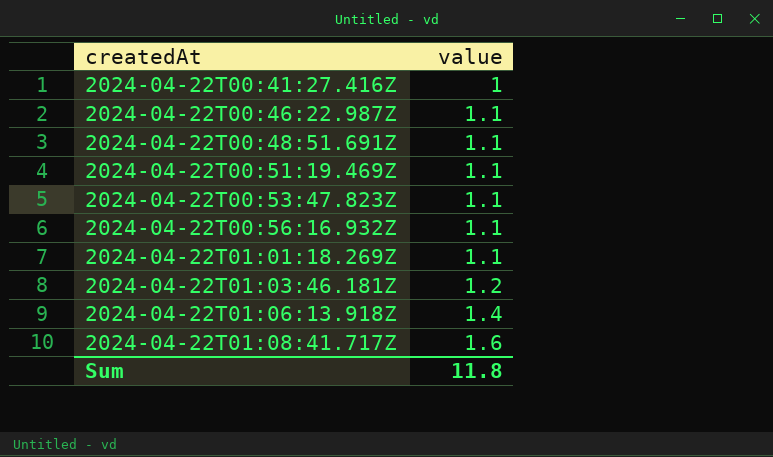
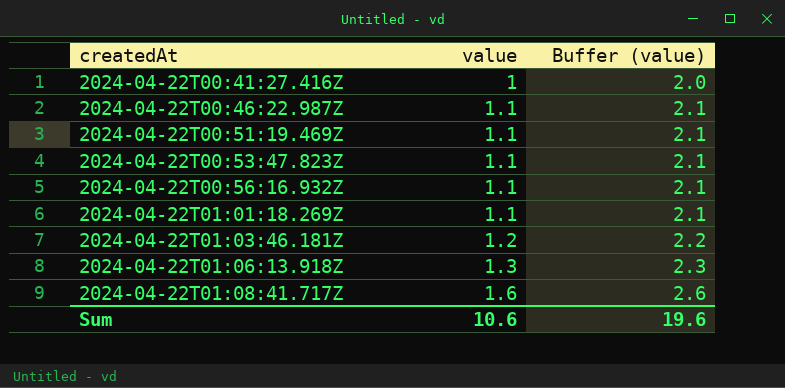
column Buffer (value) | formula: none -> [value] + 1
row 2024-04-22T00:48:51.691Z: 1.1 -> none
2024-04-22T01:06:13.918Z | value: 1.4 -> 1.3
Sum | value: 11.8 -> 10.6

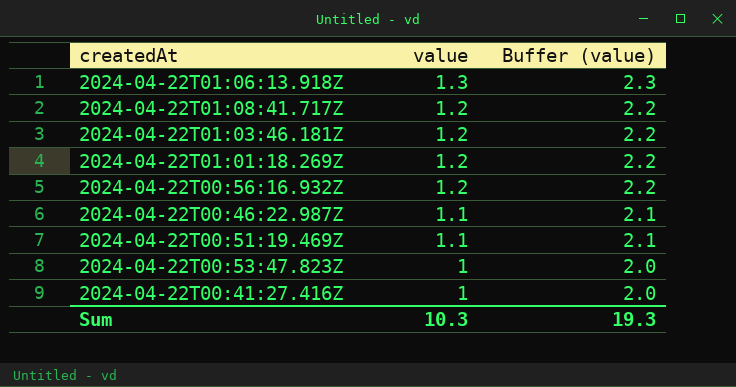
row order: createdAt ascending -> value descending
2024-04-22T01:08:41.717Z | value: 1.6 -> 1.2
2024-04-22T01:08:41.717Z | Buffer (value): 2.6 -> 2.2
2024-04-22T01:01:18.269Z | value: 1.1 -> 1.2
2024-04-22T01:01:18.269Z | Buffer (value): 2.1 -> 2.2
2024-04-22T00:56:16.932Z | value: 1.1 -> 1.2
2024-04-22T00:56:16.932Z | Buffer (value): 2.1 -> 2.2
2024-04-22T00:53:47.823Z | value: 1.1 -> 1
2024-04-22T00:53:47.823Z | Buffer (value): 2.1 -> 2.0
Sum | value: 10.6 -> 10.3
Sum | Buffer (value): 19.6 -> 19.3

